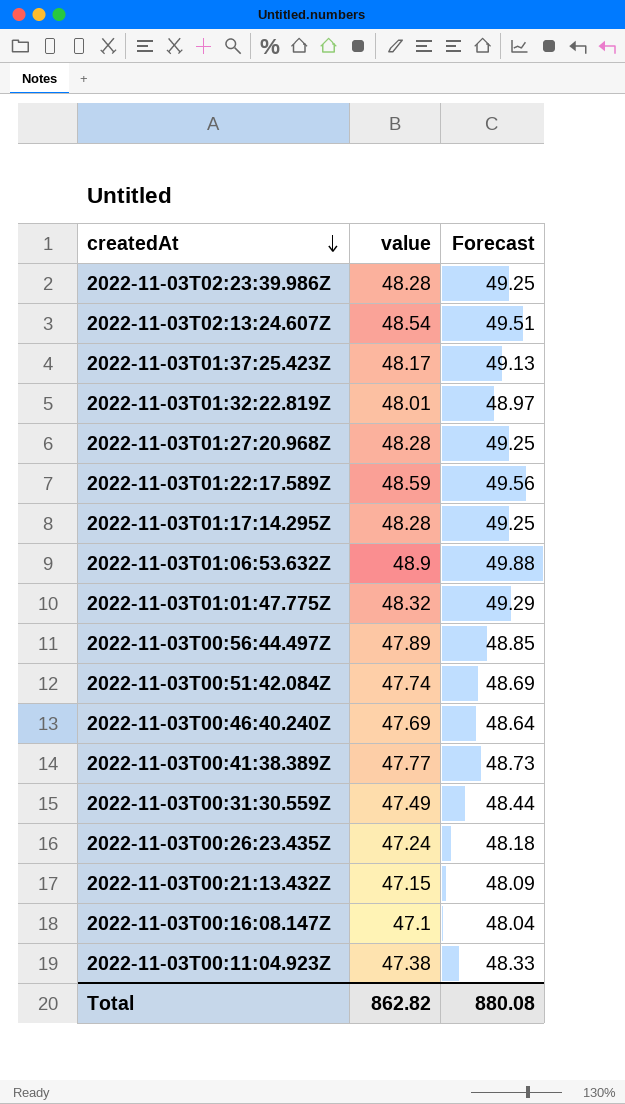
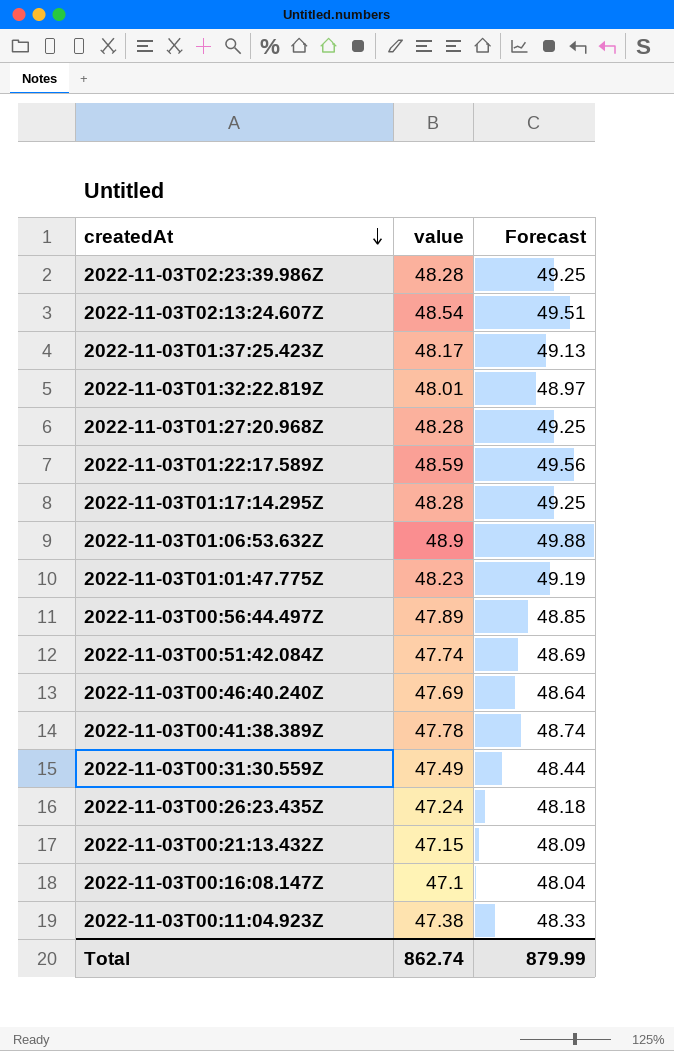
2022-11-03T01:01:47.775Z | value: 48.32 -> 48.23
2022-11-03T01:01:47.775Z | Forecast: 49.29 -> 49.19
2022-11-03T00:41:38.389Z | value: 47.77 -> 47.78
2022-11-03T00:41:38.389Z | Forecast: 48.73 -> 48.74
Total | value: 862.82 -> 862.74
Total | Forecast: 880.08 -> 879.99

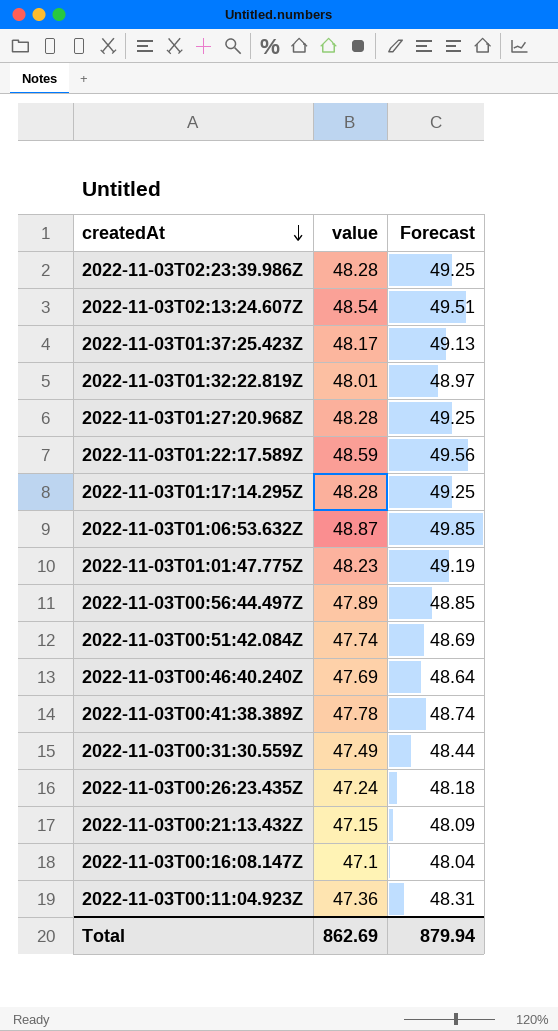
2022-11-03T01:06:53.632Z | value: 48.9 -> 48.87
2022-11-03T01:06:53.632Z | Forecast: 49.88 -> 49.85
2022-11-03T00:11:04.923Z | value: 47.38 -> 47.36
2022-11-03T00:11:04.923Z | Forecast: 48.33 -> 48.31
Total | value: 862.74 -> 862.69
Total | Forecast: 879.99 -> 879.94

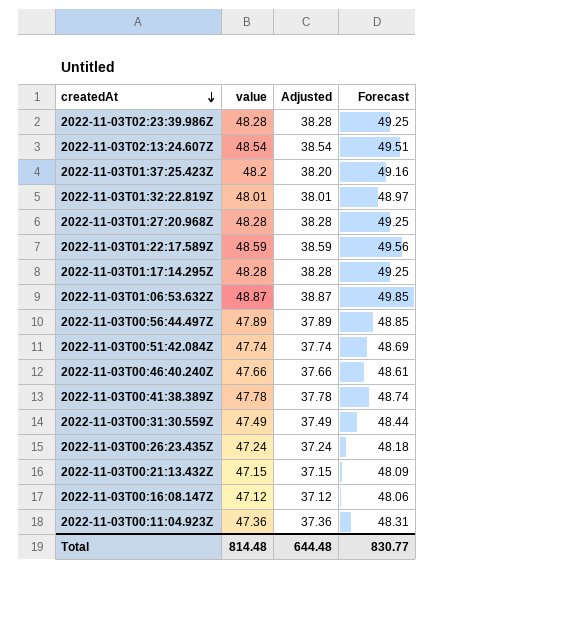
column Adjusted | formula: none -> [value] - 10
row 2022-11-03T01:01:47.775Z: 48.23 | 49.19 -> none
2022-11-03T01:37:25.423Z | value: 48.17 -> 48.2
2022-11-03T01:37:25.423Z | Forecast: 49.13 -> 49.16
2022-11-03T00:46:40.240Z | value: 47.69 -> 47.66
2022-11-03T00:46:40.240Z | Forecast: 48.64 -> 48.61
2022-11-03T00:16:08.147Z | value: 47.1 -> 47.12
2022-11-03T00:16:08.147Z | Forecast: 48.04 -> 48.06
Total | value: 862.69 -> 814.48
Total | Forecast: 879.94 -> 830.77

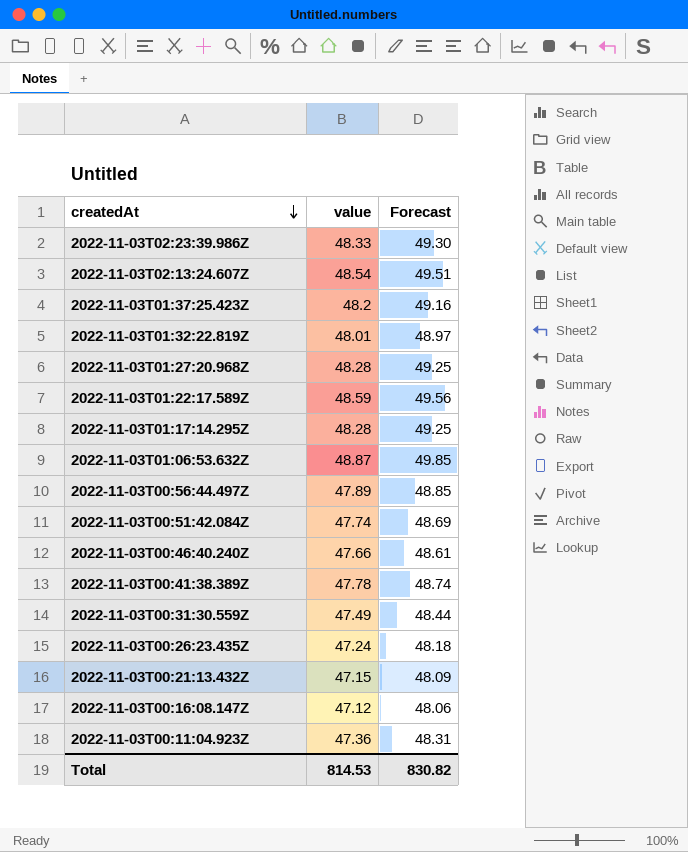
column Adjusted | formula: [value] - 10 -> none
2022-11-03T02:23:39.986Z | value: 48.28 -> 48.33
2022-11-03T02:23:39.986Z | Forecast: 49.25 -> 49.30
Total | value: 814.48 -> 814.53
Total | Forecast: 830.77 -> 830.82

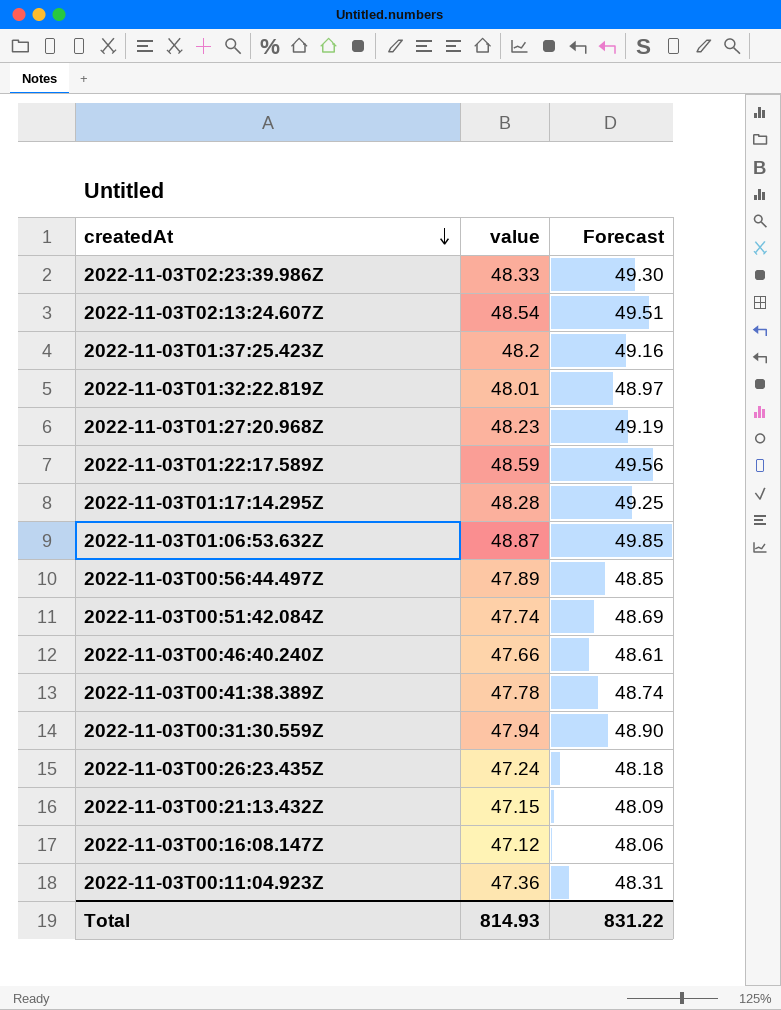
2022-11-03T01:27:20.968Z | value: 48.28 -> 48.23
2022-11-03T01:27:20.968Z | Forecast: 49.25 -> 49.19
2022-11-03T00:31:30.559Z | value: 47.49 -> 47.94
2022-11-03T00:31:30.559Z | Forecast: 48.44 -> 48.90
Total | value: 814.53 -> 814.93
Total | Forecast: 830.82 -> 831.22

